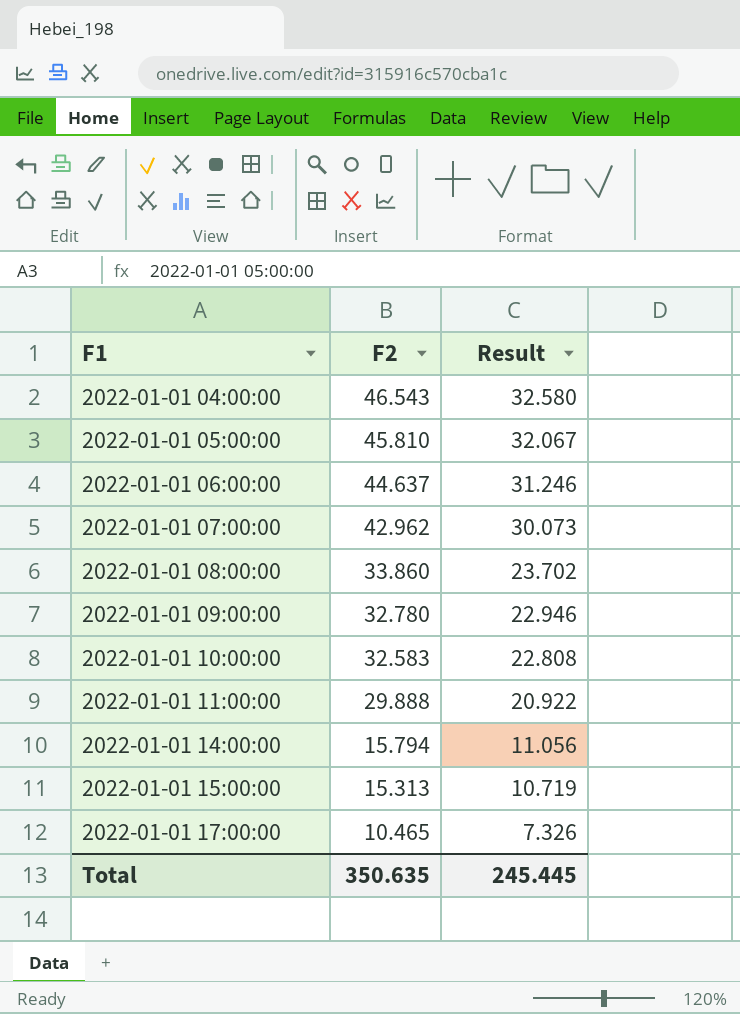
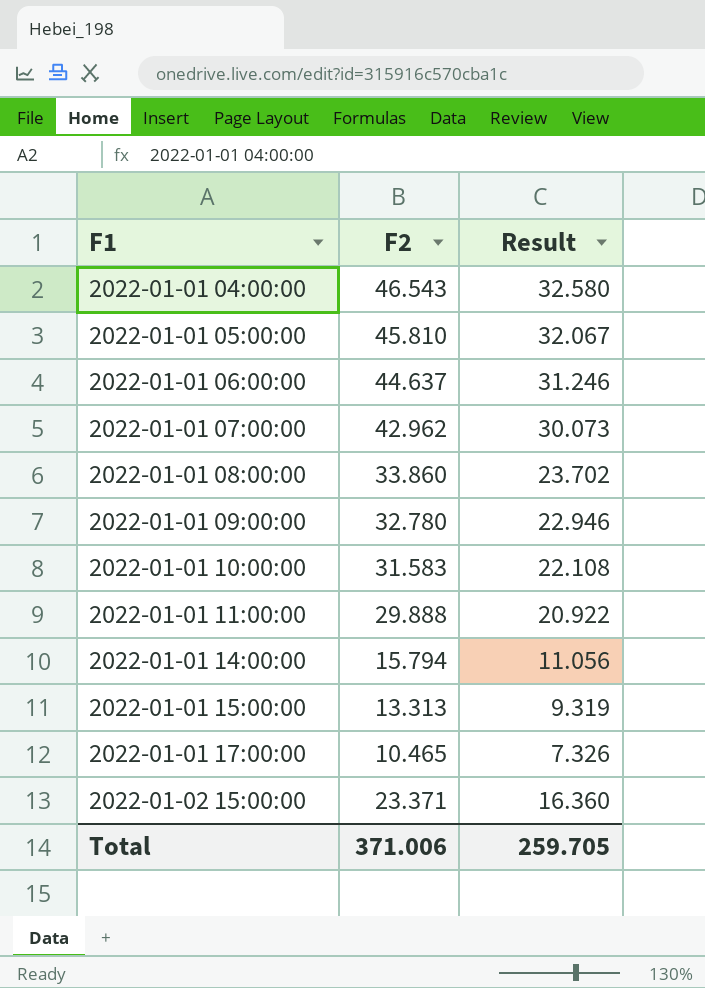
2022-01-01 10:00:00 | F2: 32.583 -> 31.583
2022-01-01 10:00:00 | Result: 22.808 -> 22.108
2022-01-01 15:00:00 | F2: 15.313 -> 13.313
2022-01-01 15:00:00 | Result: 10.719 -> 9.319
row 2022-01-02 15:00:00: none -> 23.371 | 16.360
Total | F2: 350.635 -> 371.006
Total | Result: 245.445 -> 259.705

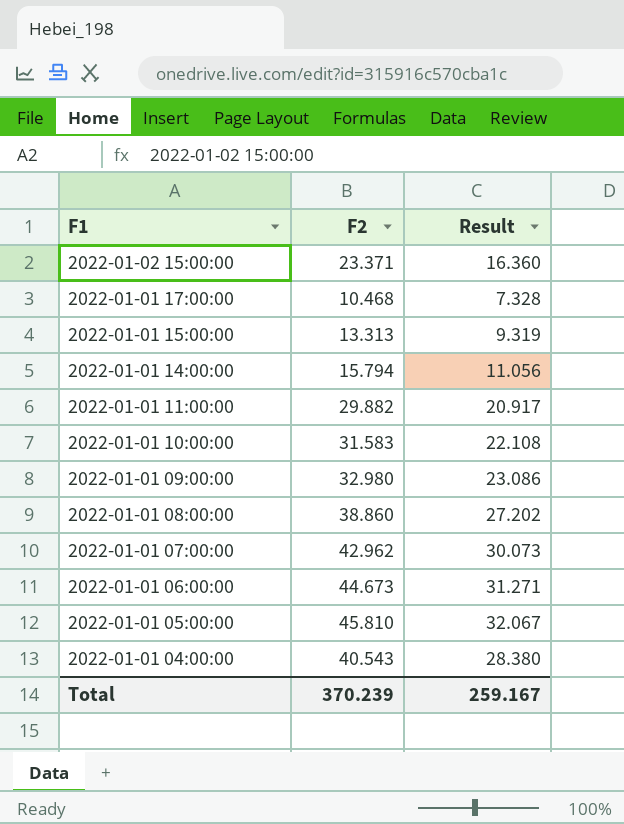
row order: F1 ascending -> F1 descending
2022-01-01 17:00:00 | F2: 10.465 -> 10.468
2022-01-01 17:00:00 | Result: 7.326 -> 7.328
2022-01-01 11:00:00 | F2: 29.888 -> 29.882
2022-01-01 11:00:00 | Result: 20.922 -> 20.917
2022-01-01 09:00:00 | F2: 32.780 -> 32.980
2022-01-01 09:00:00 | Result: 22.946 -> 23.086
2022-01-01 08:00:00 | F2: 33.860 -> 38.860
2022-01-01 08:00:00 | Result: 23.702 -> 27.202
2022-01-01 06:00:00 | F2: 44.637 -> 44.673
2022-01-01 06:00:00 | Result: 31.246 -> 31.271
2022-01-01 04:00:00 | F2: 46.543 -> 40.543
2022-01-01 04:00:00 | Result: 32.580 -> 28.380
Total | F2: 371.006 -> 370.239
Total | Result: 259.705 -> 259.167

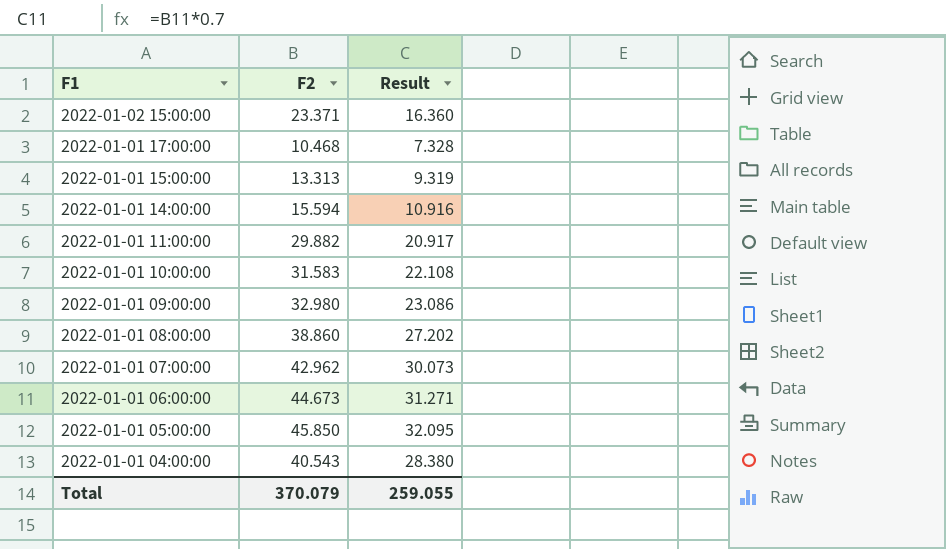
2022-01-01 14:00:00 | F2: 15.794 -> 15.594
2022-01-01 14:00:00 | Result: 11.056 -> 10.916
2022-01-01 05:00:00 | F2: 45.810 -> 45.850
2022-01-01 05:00:00 | Result: 32.067 -> 32.095
Total | F2: 370.239 -> 370.079
Total | Result: 259.167 -> 259.055

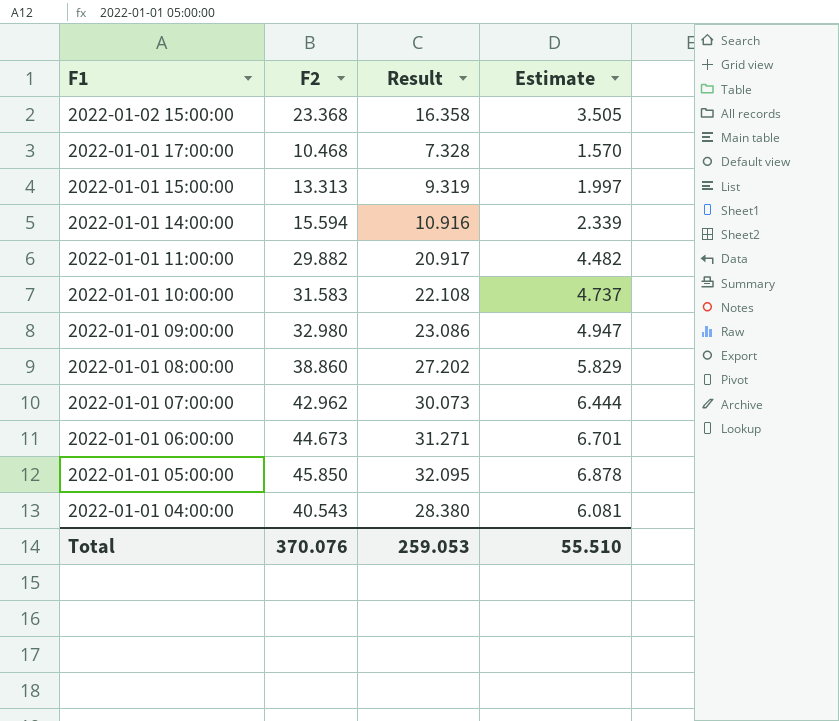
column Estimate | formula: none -> [F2] * 0.15
2022-01-02 15:00:00 | F2: 23.371 -> 23.368
2022-01-02 15:00:00 | Result: 16.360 -> 16.358
Total | F2: 370.079 -> 370.076
Total | Result: 259.055 -> 259.053

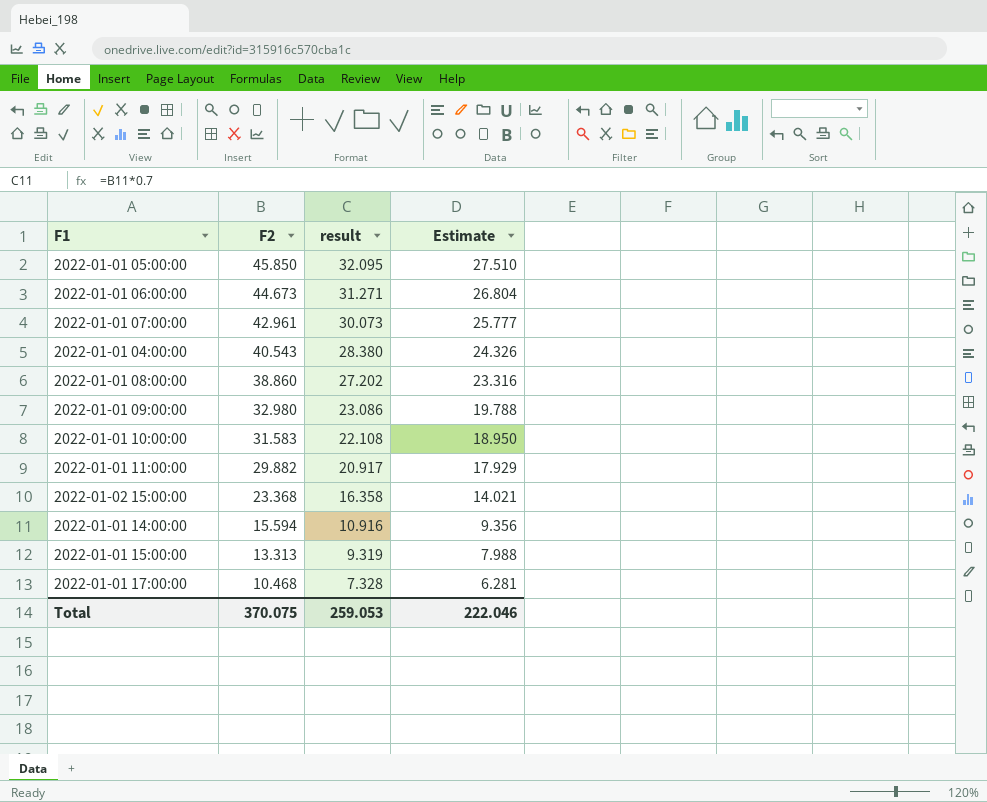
row order: F1 descending -> F2 descending
column name: Result -> result
column Estimate | formula: [F2] * 0.15 -> [F2] * 0.6
2022-01-01 07:00:00 | F2: 42.962 -> 42.961
Total | F2: 370.076 -> 370.075
Total | Estimate: 55.510 -> 222.046

